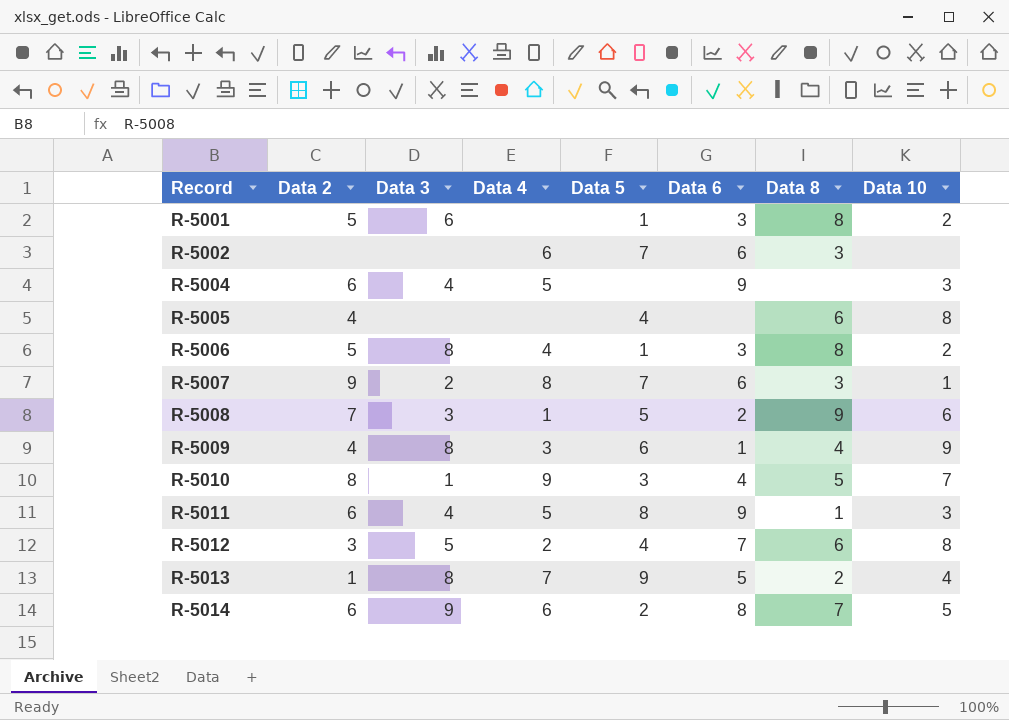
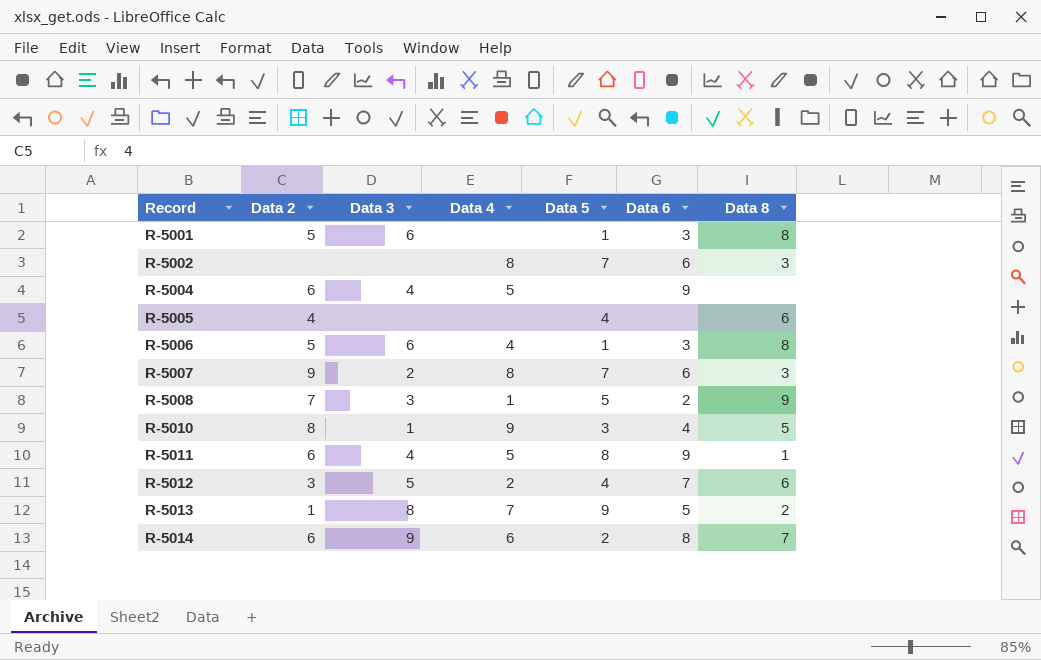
column Data 10 | position: 8 -> none
row R-5009: 4 | 8 | 3 | 6 | 1 | 4 | 9 -> none
R-5002 | Data 4: 6 -> 8
R-5006 | Data 3: 8 -> 6

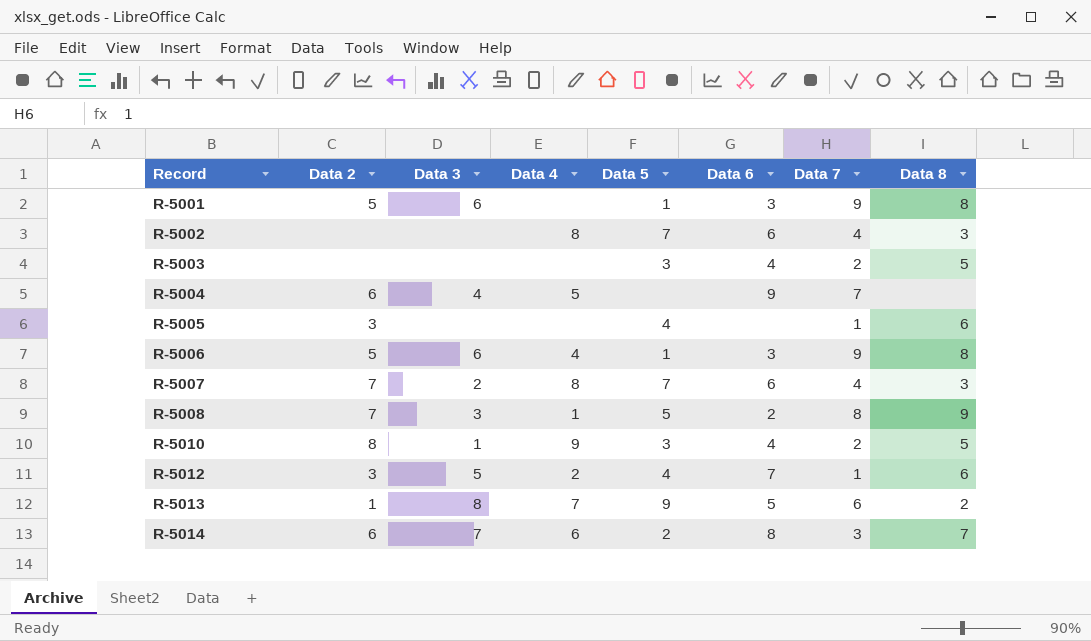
column Data 7 | position: none -> 7
row R-5011: 6 | 4 | 5 | 8 | 9 | 1 -> none
row R-5003: none -> none | none | none | 3 | 4 | 2 | 5
R-5005 | Data 2: 4 -> 3
R-5007 | Data 2: 9 -> 7
R-5014 | Data 3: 9 -> 7

